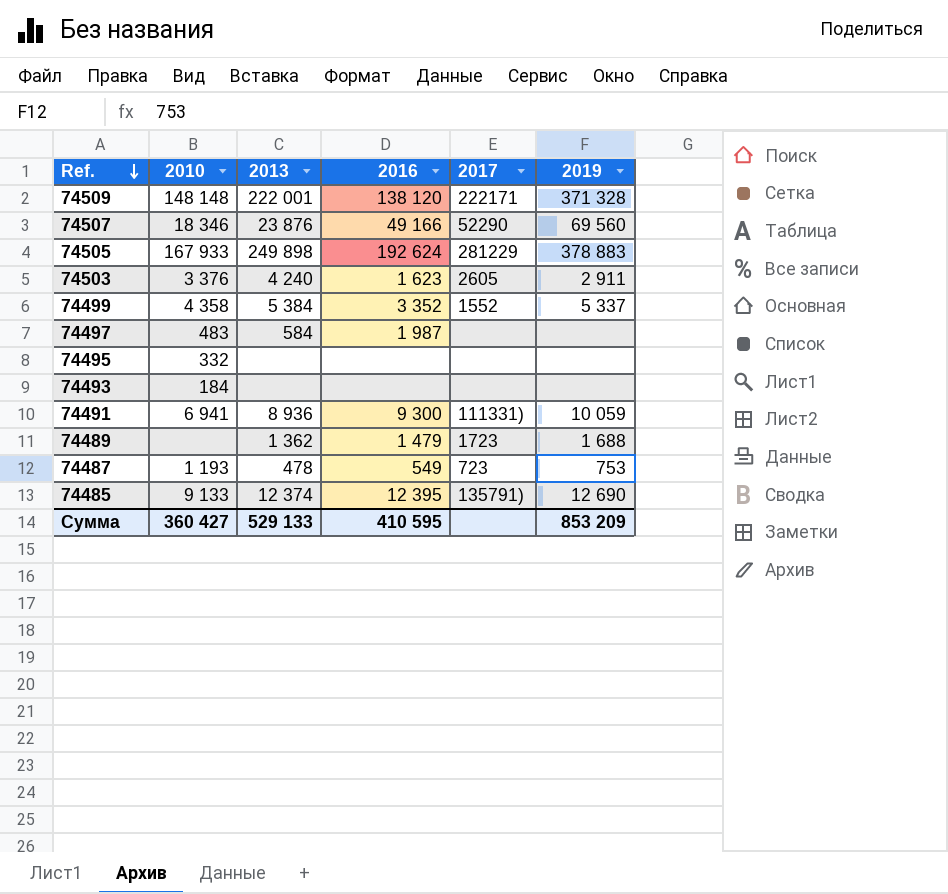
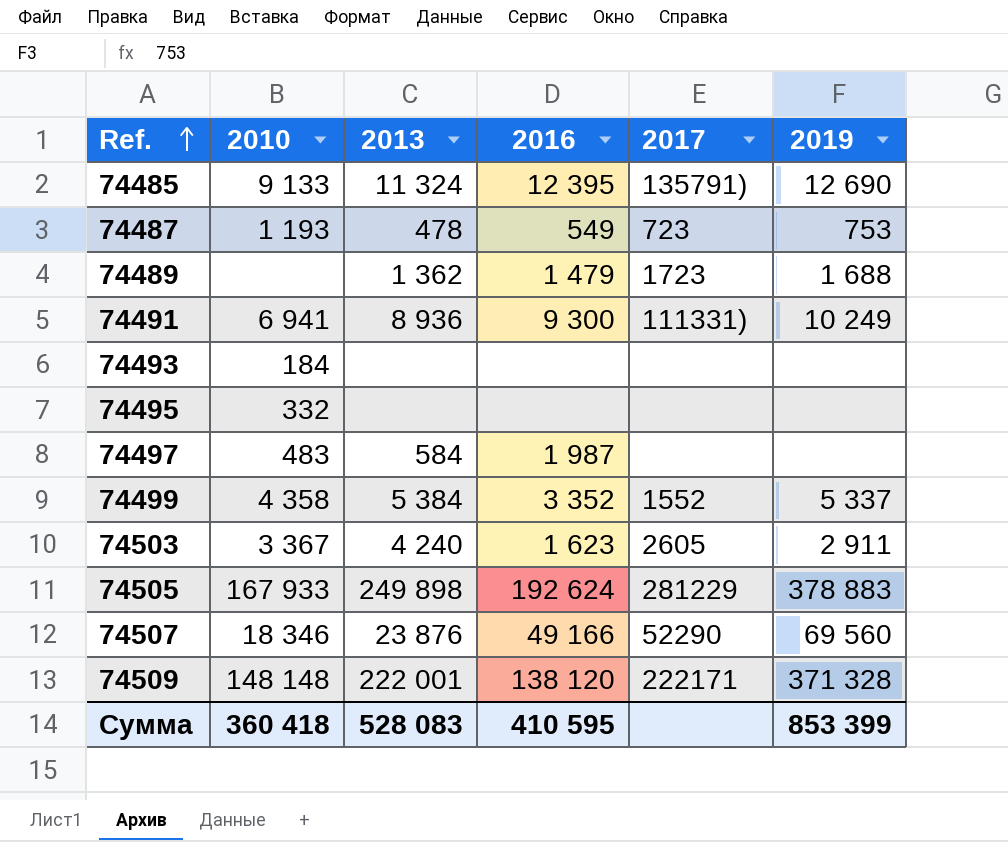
row order: Ref. descending -> Ref. ascending
74485 | 2013: 12 374 -> 11 324
74491 | 2019: 10 059 -> 10 249
74503 | 2010: 3 376 -> 3 367
Сумма | 2010: 360 427 -> 360 418
Сумма | 2013: 529 133 -> 528 083
Сумма | 2019: 853 209 -> 853 399

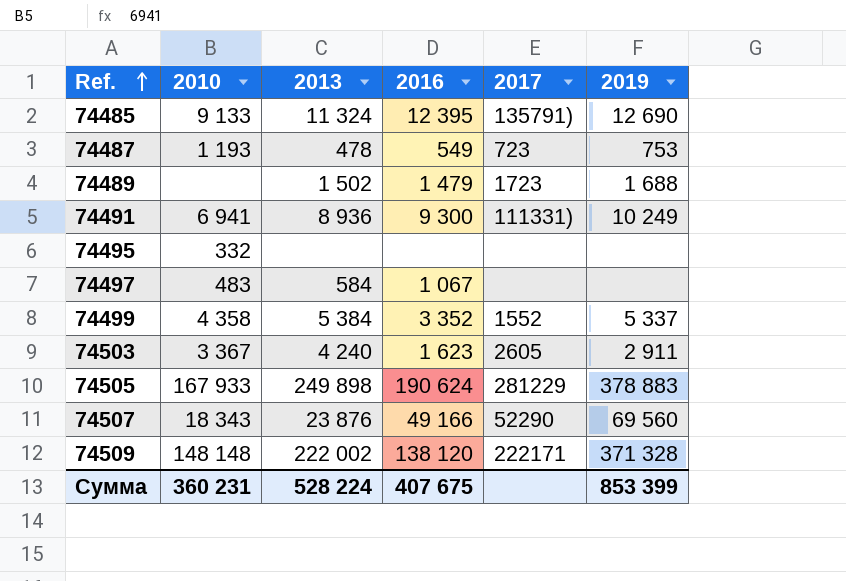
row 74493: 184 | none | none | none | none -> none
74489 | 2013: 1 362 -> 1 502
74497 | 2016: 1 987 -> 1 067
74505 | 2016: 192 624 -> 190 624
74507 | 2010: 18 346 -> 18 343
74509 | 2013: 222 001 -> 222 002
Сумма | 2010: 360 418 -> 360 231
Сумма | 2013: 528 083 -> 528 224
Сумма | 2016: 410 595 -> 407 675

